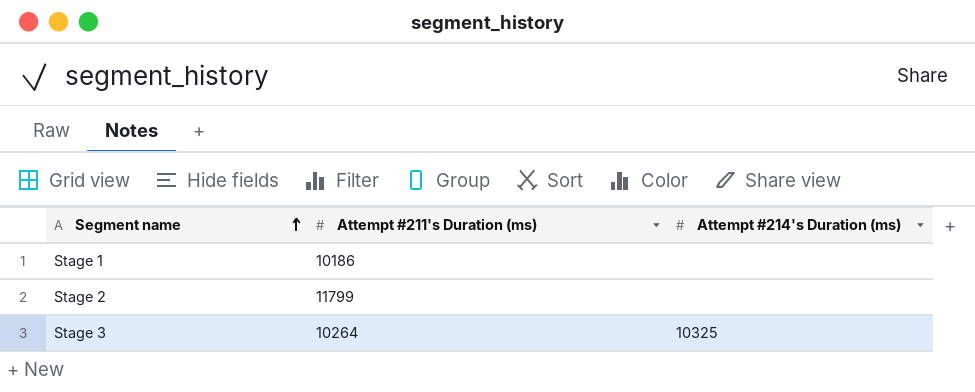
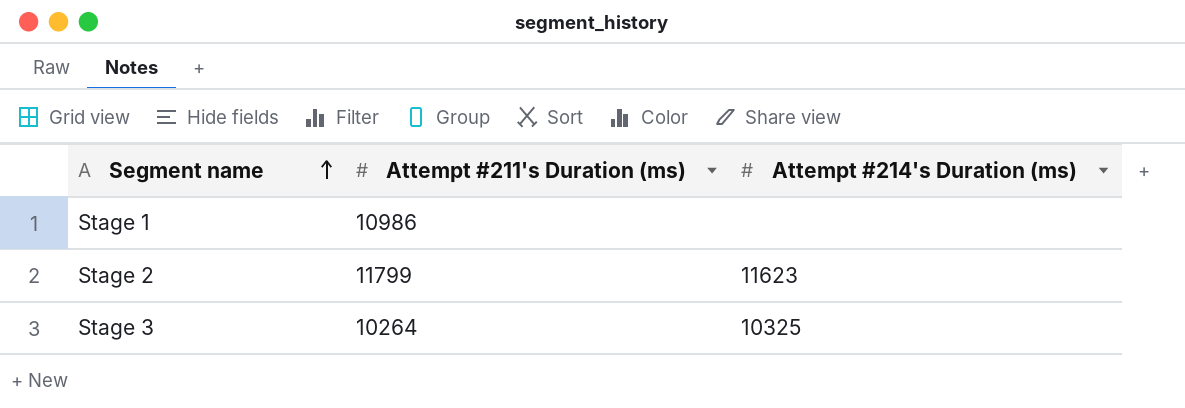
Stage 1 | Attempt #211's Duration (ms): 10186 -> 10986
Stage 2 | Attempt #214's Duration (ms): none -> 11623

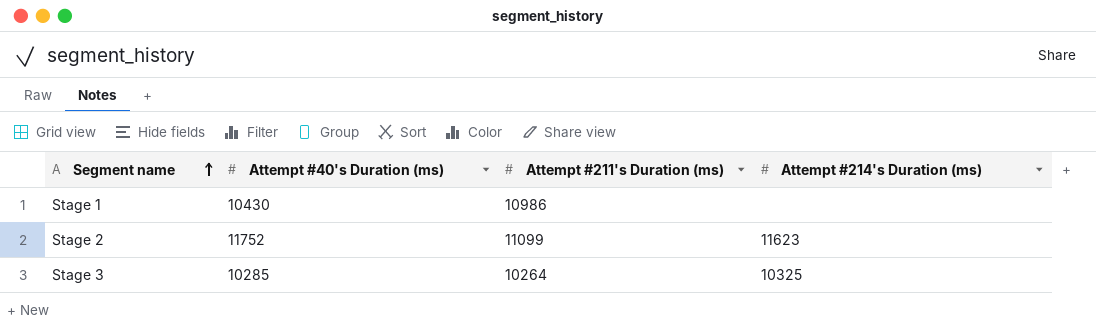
column Attempt #40's Duration (ms) | position: none -> 2
Stage 2 | Attempt #211's Duration (ms): 11799 -> 11099

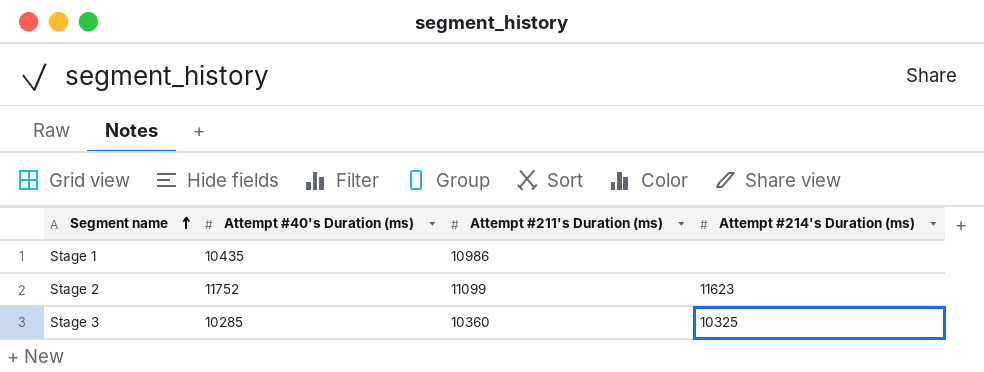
Stage 1 | Attempt #40's Duration (ms): 10430 -> 10435
Stage 3 | Attempt #211's Duration (ms): 10264 -> 10360

